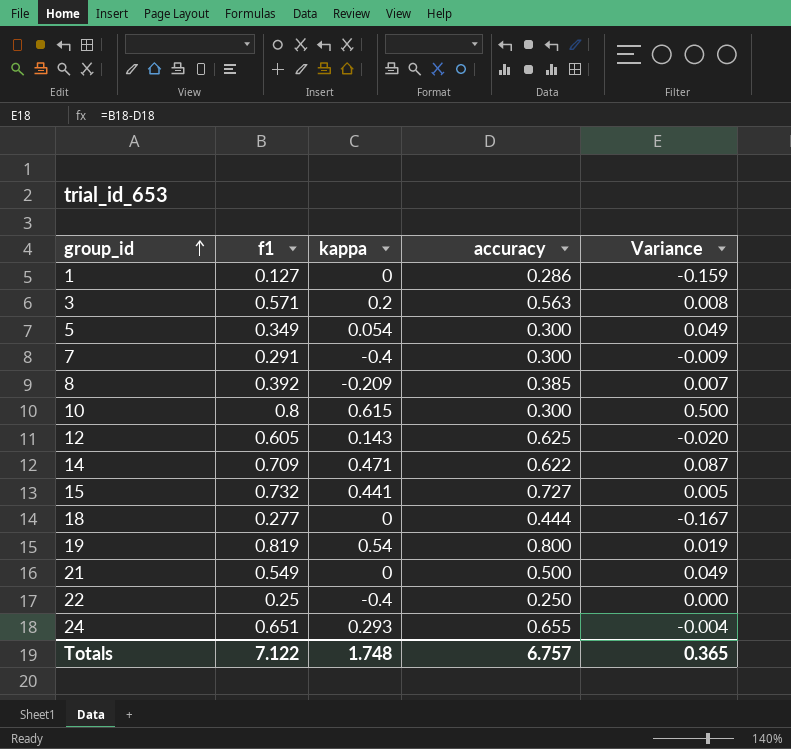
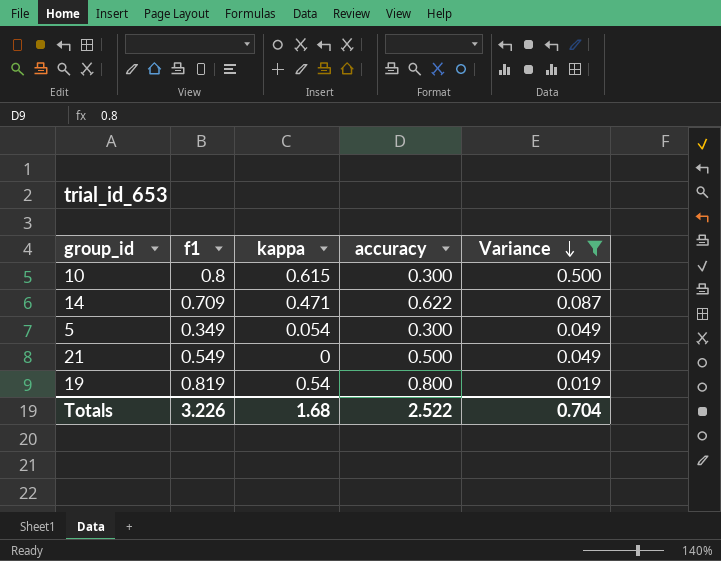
filter: none -> Variance >= 0.019
row order: group_id ascending -> Variance descending
Totals | f1: 7.122 -> 3.226
Totals | kappa: 1.748 -> 1.68
Totals | accuracy: 6.757 -> 2.522
Totals | Variance: 0.365 -> 0.704

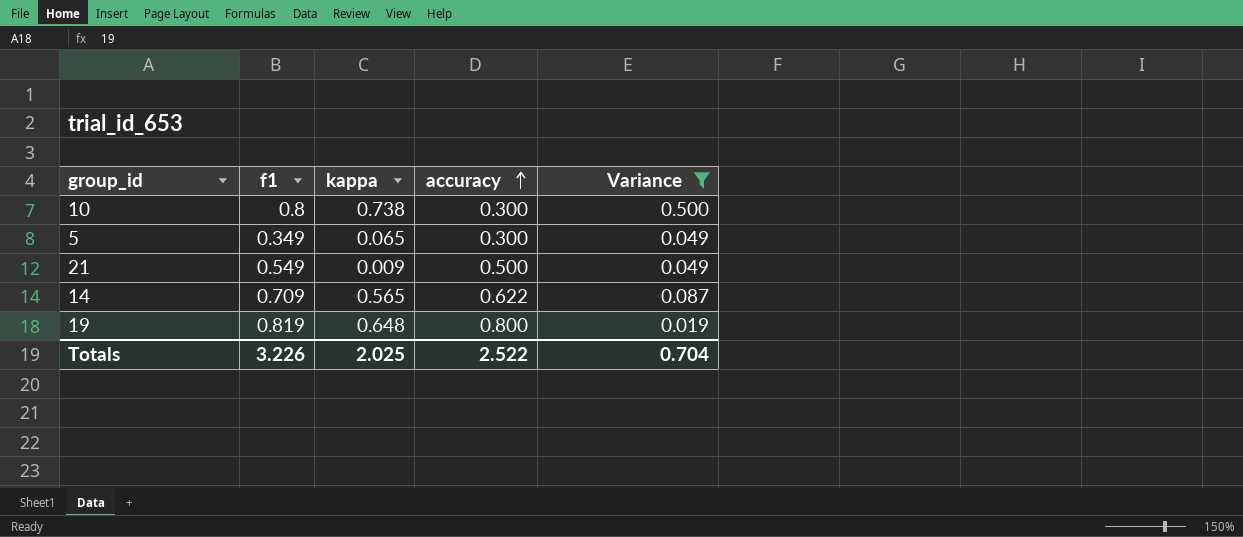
row order: Variance descending -> accuracy ascending
10 | kappa: 0.615 -> 0.738
5 | kappa: 0.054 -> 0.065
21 | kappa: 0 -> 0.009
14 | kappa: 0.471 -> 0.565
19 | kappa: 0.54 -> 0.648
Totals | kappa: 1.68 -> 2.025

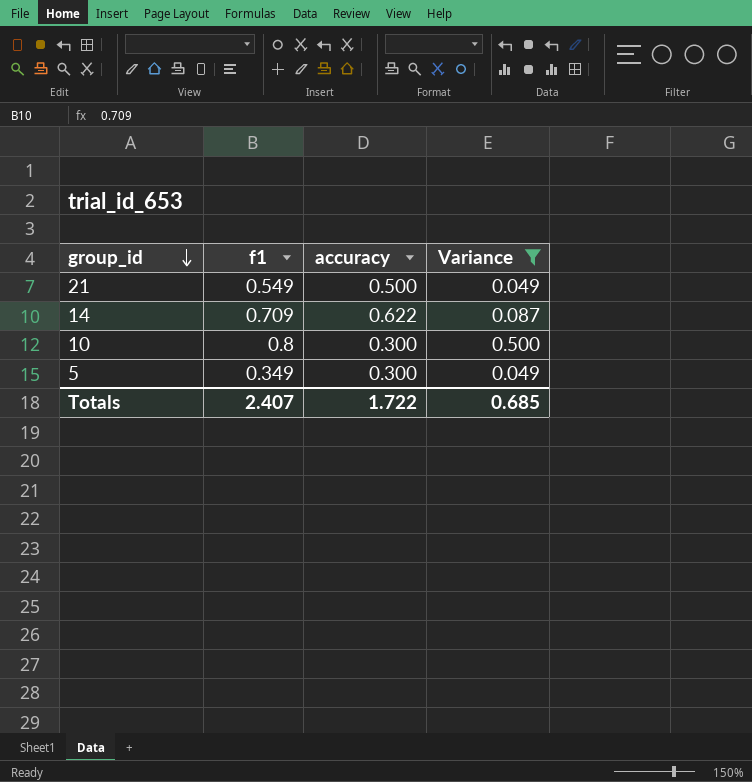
row order: accuracy ascending -> group_id descending
column kappa | position: 3 -> none
row 19: 0.819 | 0.648 | 0.800 | 0.019 -> none
Totals | f1: 3.226 -> 2.407
Totals | accuracy: 2.522 -> 1.722
Totals | Variance: 0.704 -> 0.685

